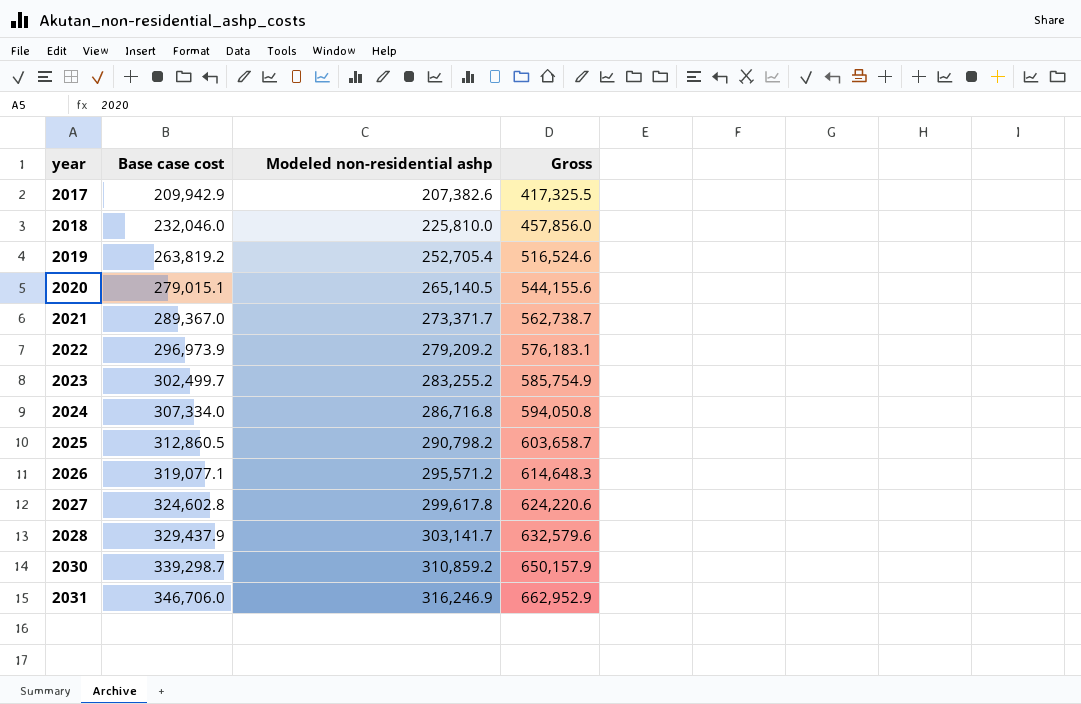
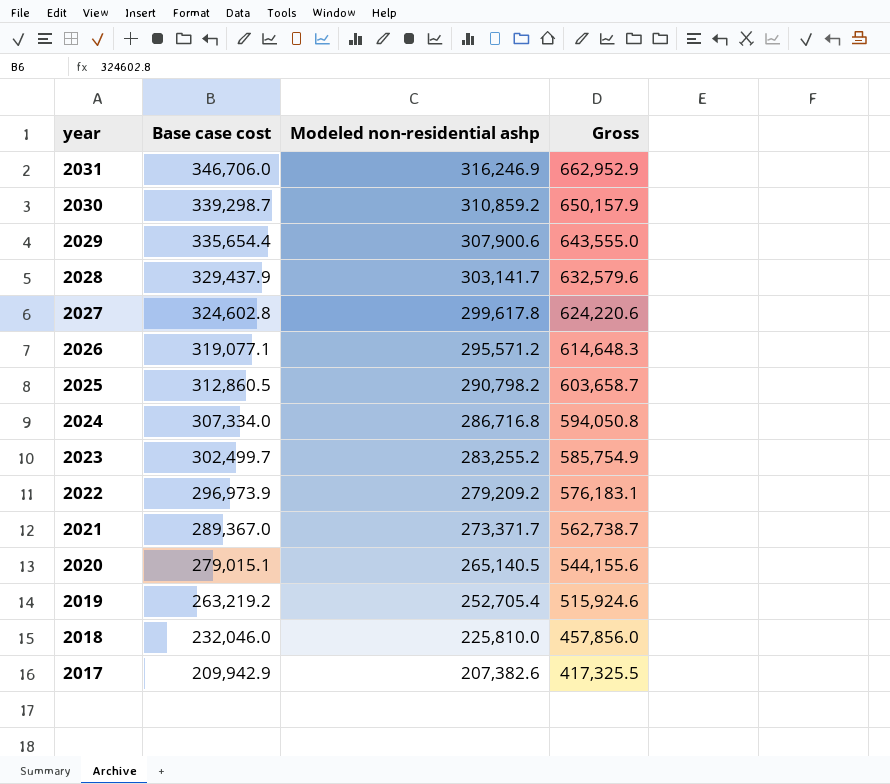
row order: year ascending -> year descending
row 2029: none -> 335,654.4 | 307,900.6 | 643,555.0
2019 | Base case cost: 263,819.2 -> 263,219.2
2019 | Gross: 516,524.6 -> 515,924.6

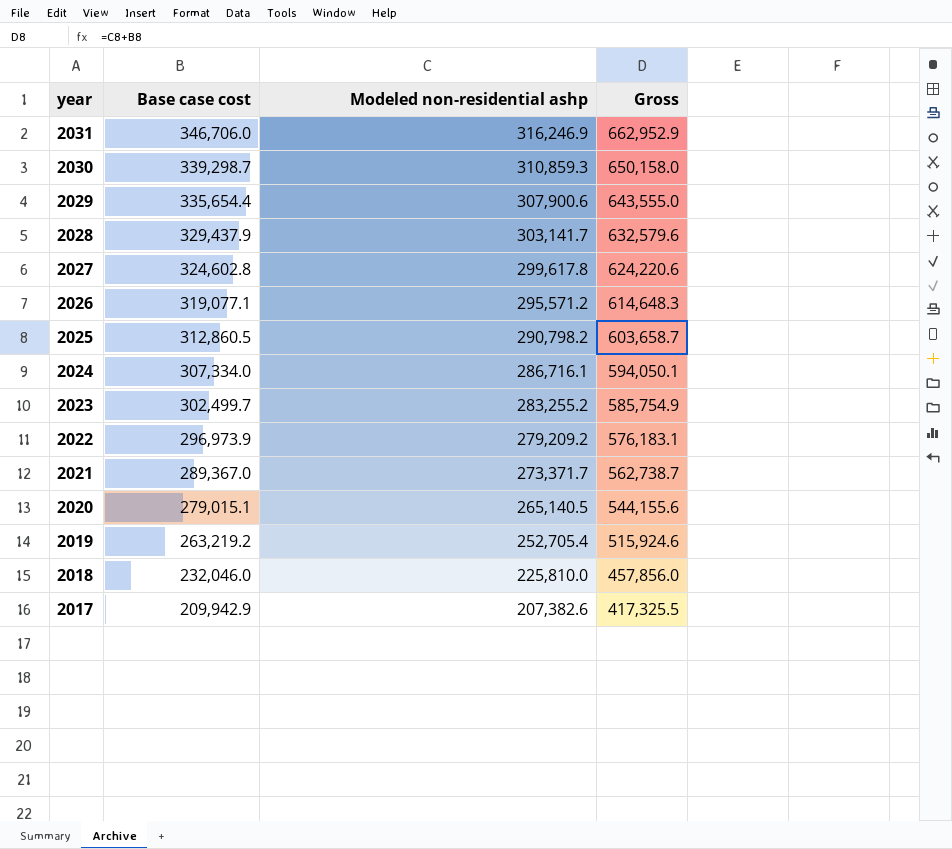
2030 | Modeled non-residential ashp: 310,859.2 -> 310,859.3
2030 | Gross: 650,157.9 -> 650,158.0
2024 | Modeled non-residential ashp: 286,716.8 -> 286,716.1
2024 | Gross: 594,050.8 -> 594,050.1

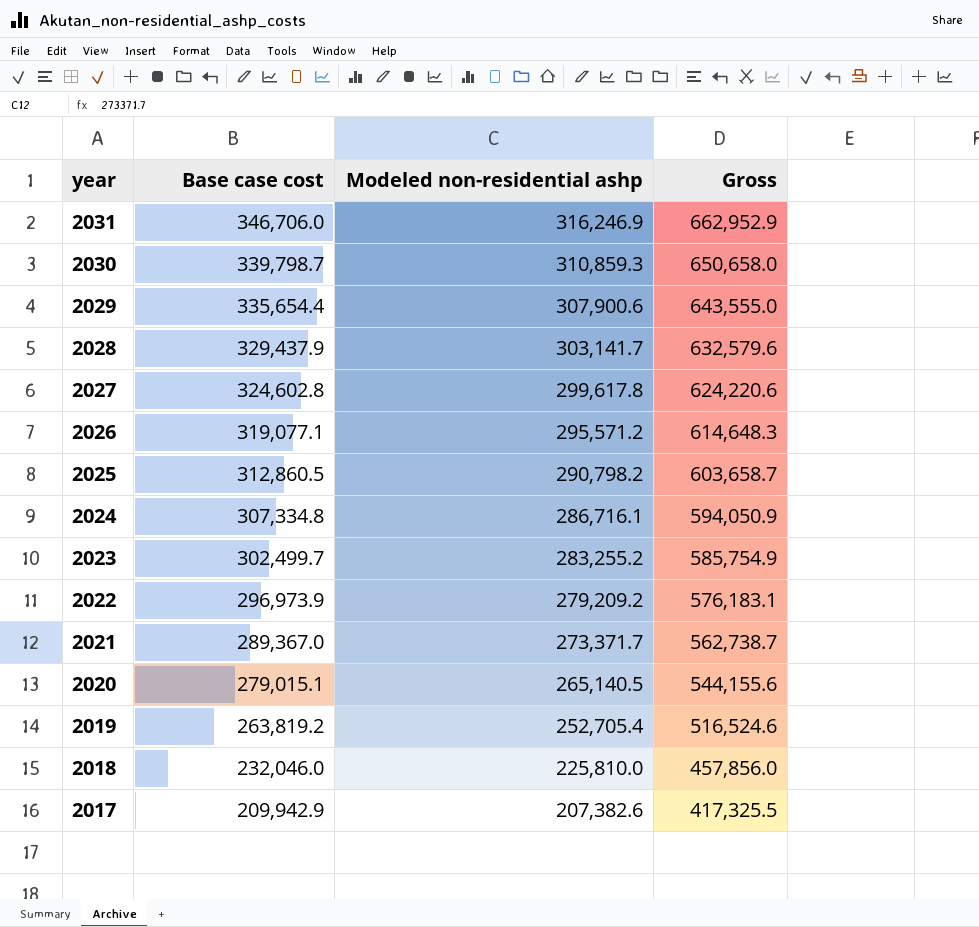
2030 | Base case cost: 339,298.7 -> 339,798.7
2030 | Gross: 650,158.0 -> 650,658.0
2024 | Base case cost: 307,334.0 -> 307,334.8
2024 | Gross: 594,050.1 -> 594,050.9
2019 | Base case cost: 263,219.2 -> 263,819.2
2019 | Gross: 515,924.6 -> 516,524.6

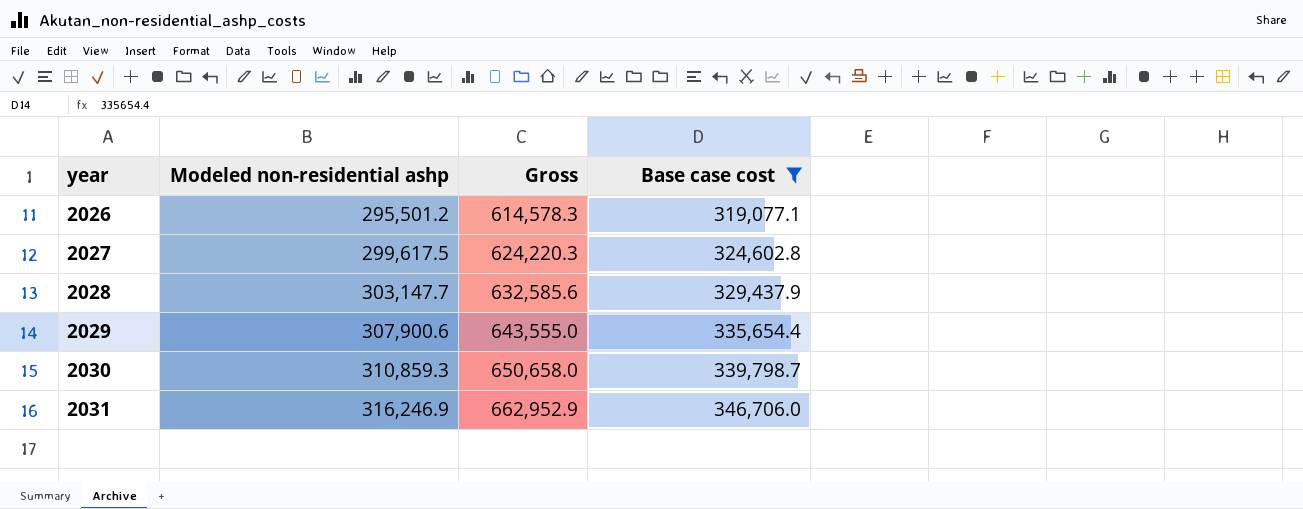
filter: none -> Base case cost >= 319,077.1
row order: year descending -> year ascending
column Base case cost | position: 2 -> 4
2026 | Modeled non-residential ashp: 295,571.2 -> 295,501.2
2026 | Gross: 614,648.3 -> 614,578.3
2027 | Modeled non-residential ashp: 299,617.8 -> 299,617.5
2027 | Gross: 624,220.6 -> 624,220.3
2028 | Modeled non-residential ashp: 303,141.7 -> 303,147.7
2028 | Gross: 632,579.6 -> 632,585.6

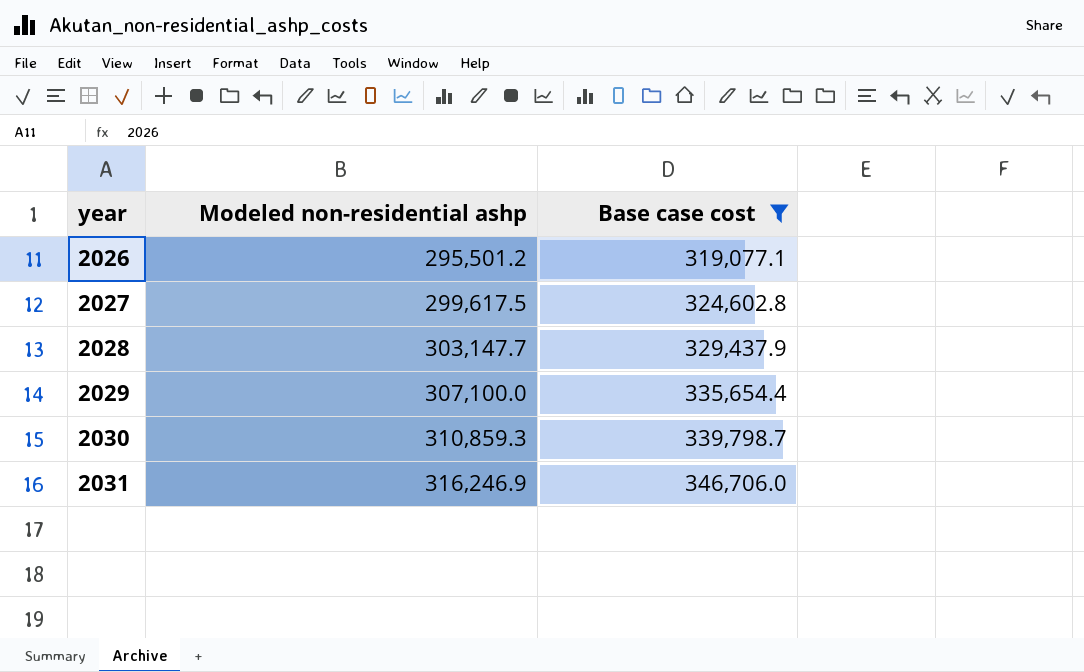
column Gross | formula: [Modeled non-residential ashp] + [Base case cost] -> none
2029 | Modeled non-residential ashp: 307,900.6 -> 307,100.0

